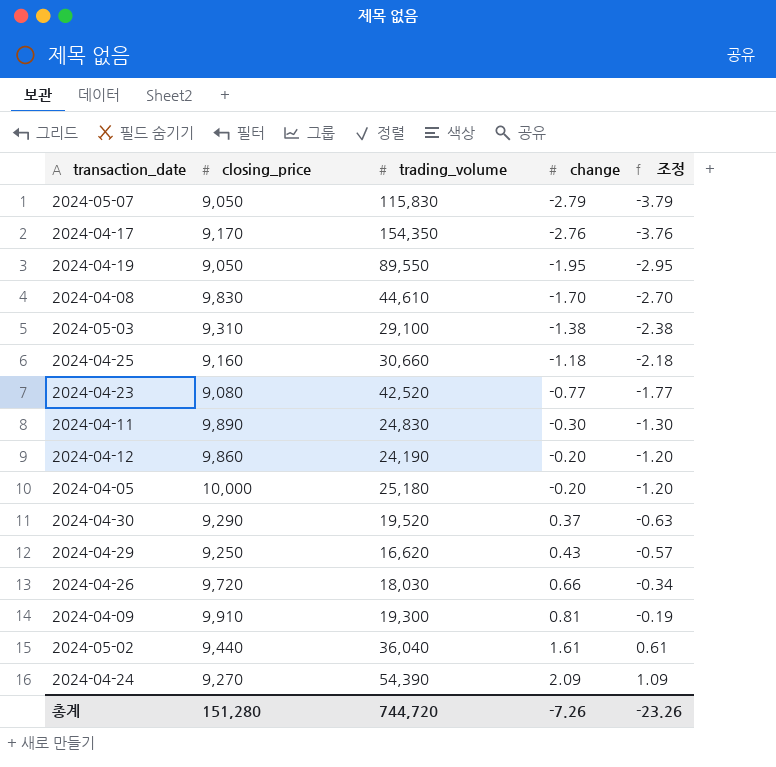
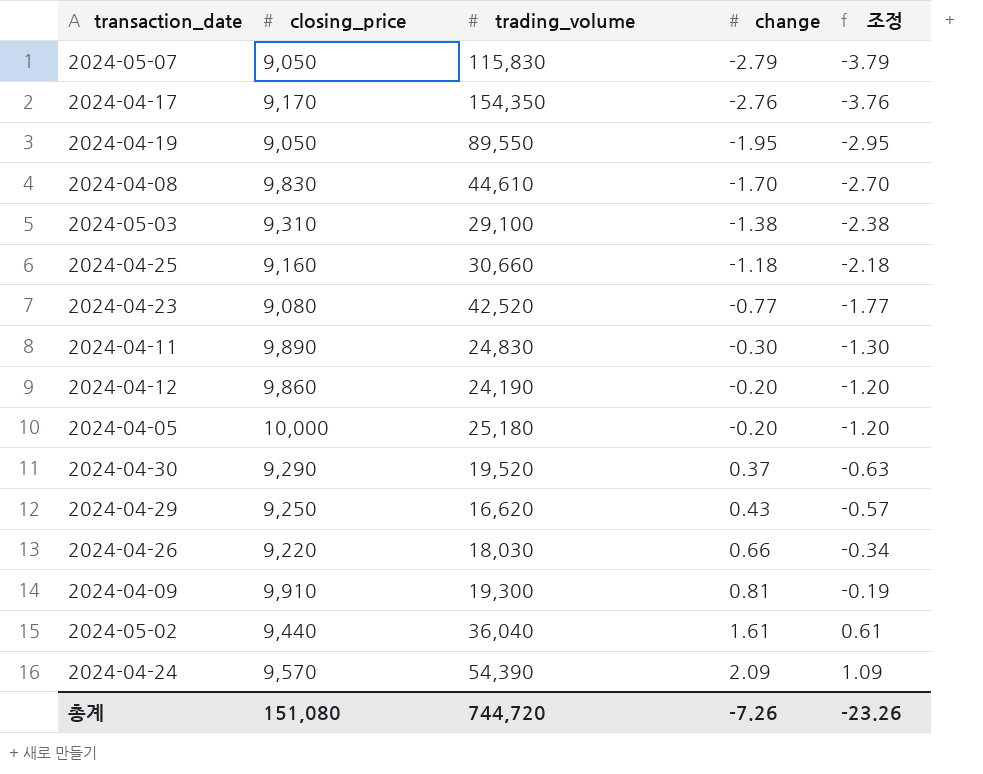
2024-04-26 | closing_price: 9,720 -> 9,220
2024-04-24 | closing_price: 9,270 -> 9,570
총계 | closing_price: 151,280 -> 151,080

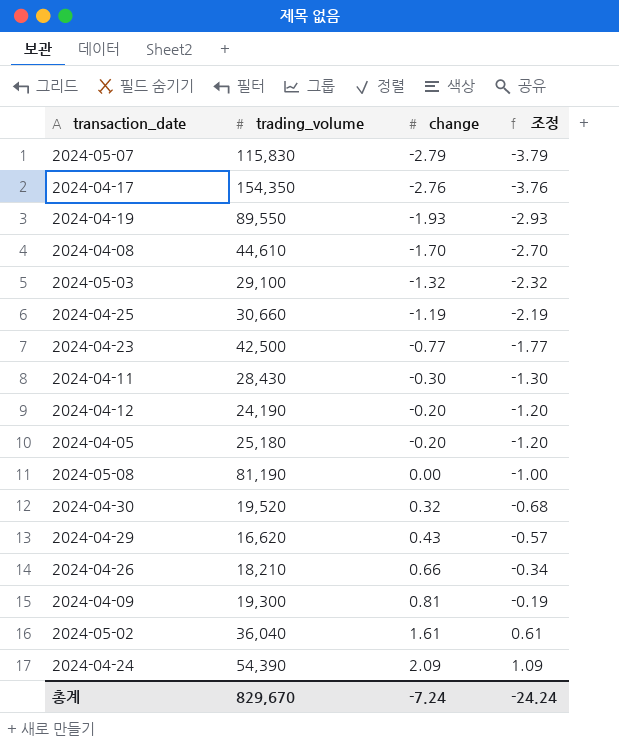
column closing_price | position: 2 -> none
2024-04-19 | change: -1.95 -> -1.93
2024-04-19 | 조정: -2.95 -> -2.93
2024-05-03 | change: -1.38 -> -1.32
2024-05-03 | 조정: -2.38 -> -2.32
2024-04-25 | change: -1.18 -> -1.19
2024-04-25 | 조정: -2.18 -> -2.19
2024-04-23 | trading_volume: 42,520 -> 42,500
2024-04-11 | trading_volume: 24,830 -> 28,430
row 2024-05-08: none -> 81,190 | 0.00 | -1.00
2024-04-30 | change: 0.37 -> 0.32
2024-04-30 | 조정: -0.63 -> -0.68
2024-04-26 | trading_volume: 18,030 -> 18,210
총계 | trading_volume: 744,720 -> 829,670
총계 | change: -7.26 -> -7.24
총계 | 조정: -23.26 -> -24.24

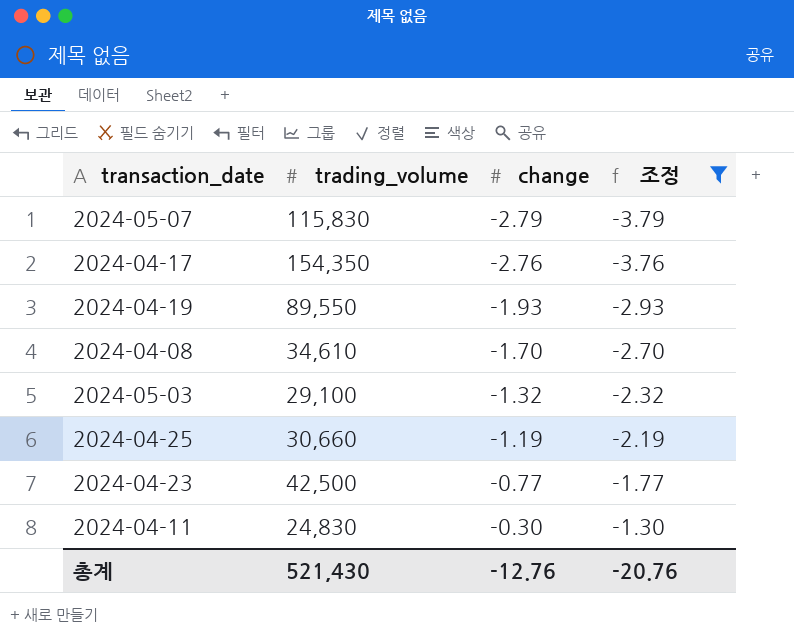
filter: none -> 조정 <= -1.30
2024-04-08 | trading_volume: 44,610 -> 34,610
2024-04-11 | trading_volume: 28,430 -> 24,830
총계 | trading_volume: 829,670 -> 521,430
총계 | change: -7.24 -> -12.76
총계 | 조정: -24.24 -> -20.76

